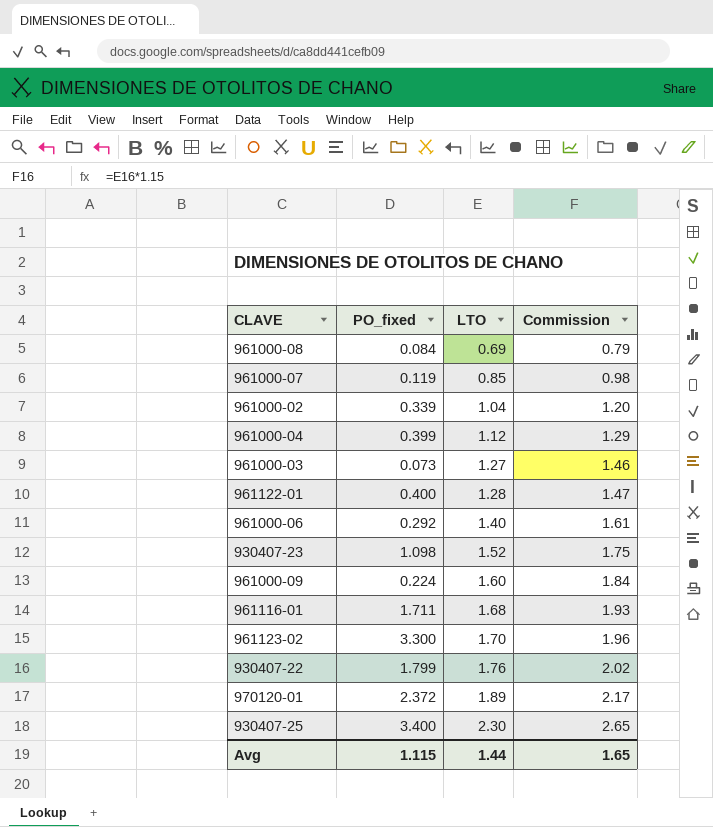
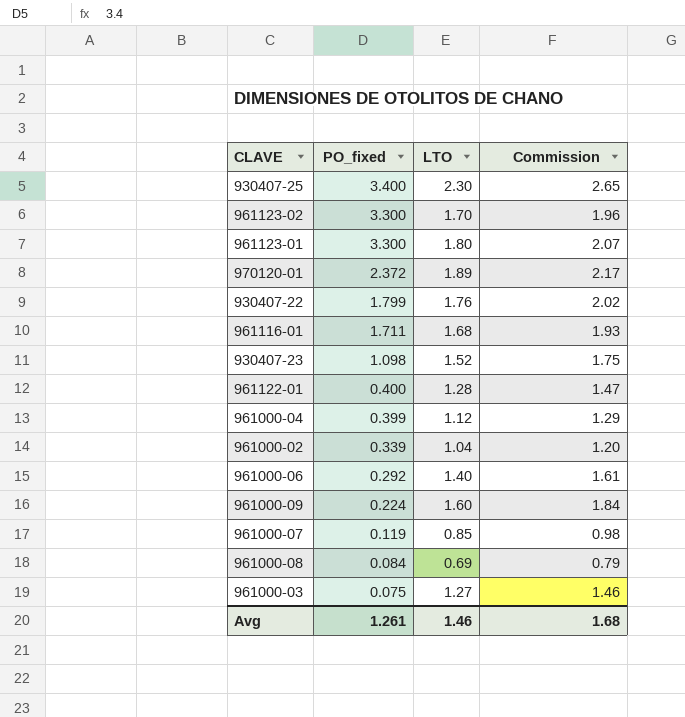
row order: LTO ascending -> PO_fixed descending
row 961123-01: none -> 3.300 | 1.80 | 2.07
961000-03 | PO_fixed: 0.073 -> 0.075
Avg | PO_fixed: 1.115 -> 1.261
Avg | LTO: 1.44 -> 1.46
Avg | Commission: 1.65 -> 1.68

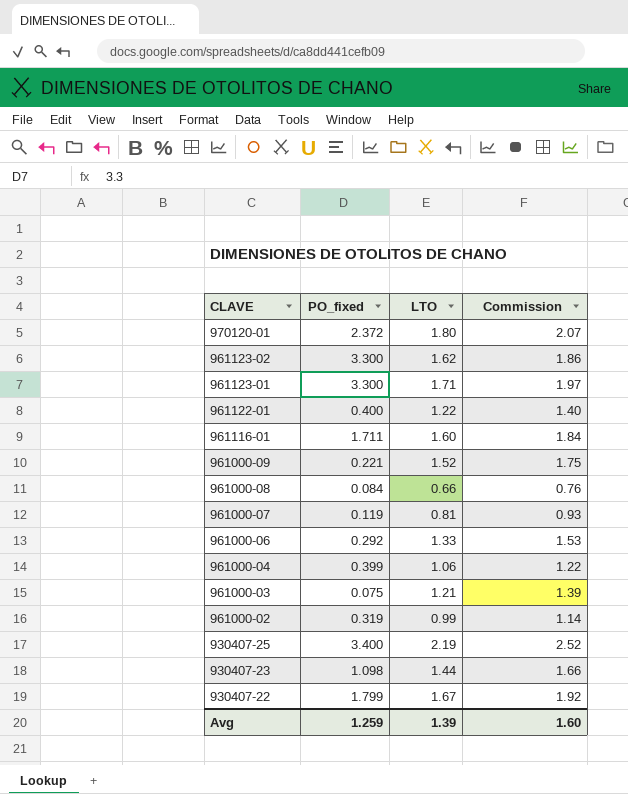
row order: PO_fixed descending -> CLAVE descending
970120-01 | LTO: 1.89 -> 1.80
970120-01 | Commission: 2.17 -> 2.07
961123-02 | LTO: 1.70 -> 1.62
961123-02 | Commission: 1.96 -> 1.86
961123-01 | LTO: 1.80 -> 1.71
961123-01 | Commission: 2.07 -> 1.97
961122-01 | LTO: 1.28 -> 1.22
961122-01 | Commission: 1.47 -> 1.40
961116-01 | LTO: 1.68 -> 1.60
961116-01 | Commission: 1.93 -> 1.84
961000-09 | PO_fixed: 0.224 -> 0.221
961000-09 | LTO: 1.60 -> 1.52
961000-09 | Commission: 1.84 -> 1.75
961000-08 | LTO: 0.69 -> 0.66
961000-08 | Commission: 0.79 -> 0.76
961000-07 | LTO: 0.85 -> 0.81
961000-07 | Commission: 0.98 -> 0.93
961000-06 | LTO: 1.40 -> 1.33
961000-06 | Commission: 1.61 -> 1.53
961000-04 | LTO: 1.12 -> 1.06
961000-04 | Commission: 1.29 -> 1.22
961000-03 | LTO: 1.27 -> 1.21
961000-03 | Commission: 1.46 -> 1.39
961000-02 | PO_fixed: 0.339 -> 0.319
961000-02 | LTO: 1.04 -> 0.99
961000-02 | Commission: 1.20 -> 1.14
930407-25 | LTO: 2.30 -> 2.19
930407-25 | Commission: 2.65 -> 2.52
930407-23 | LTO: 1.52 -> 1.44
930407-23 | Commission: 1.75 -> 1.66
930407-22 | LTO: 1.76 -> 1.67
930407-22 | Commission: 2.02 -> 1.92
Avg | PO_fixed: 1.261 -> 1.259
Avg | LTO: 1.46 -> 1.39
Avg | Commission: 1.68 -> 1.60

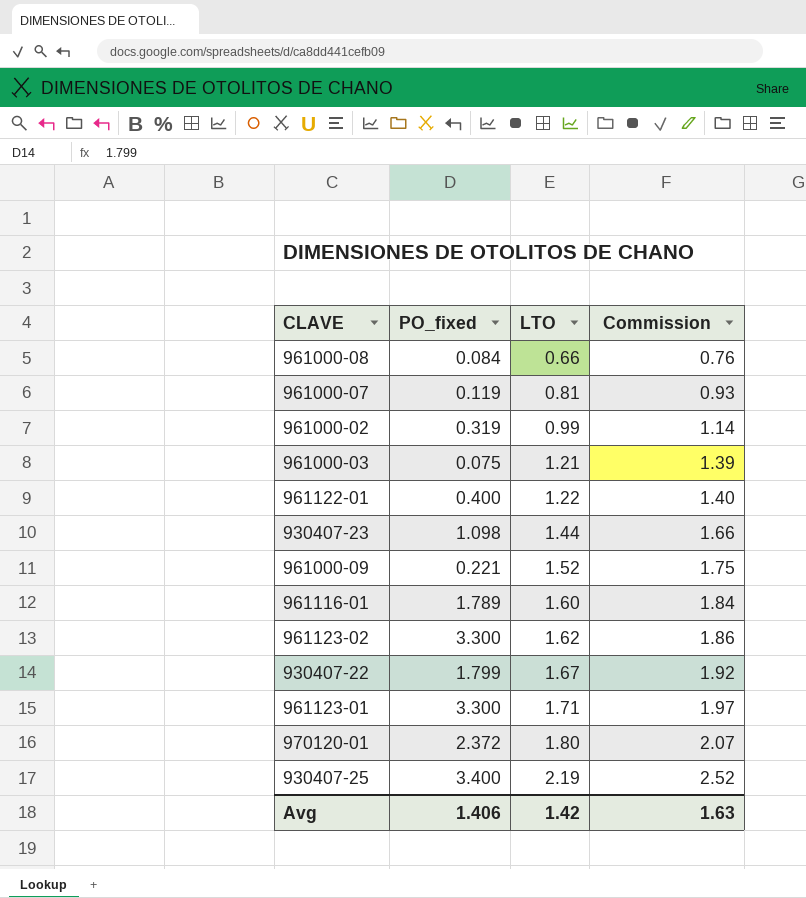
row order: CLAVE descending -> LTO ascending
row 961000-06: 0.292 | 1.33 | 1.53 -> none
row 961000-04: 0.399 | 1.06 | 1.22 -> none
961116-01 | PO_fixed: 1.711 -> 1.789
Avg | PO_fixed: 1.259 -> 1.406
Avg | LTO: 1.39 -> 1.42
Avg | Commission: 1.60 -> 1.63

